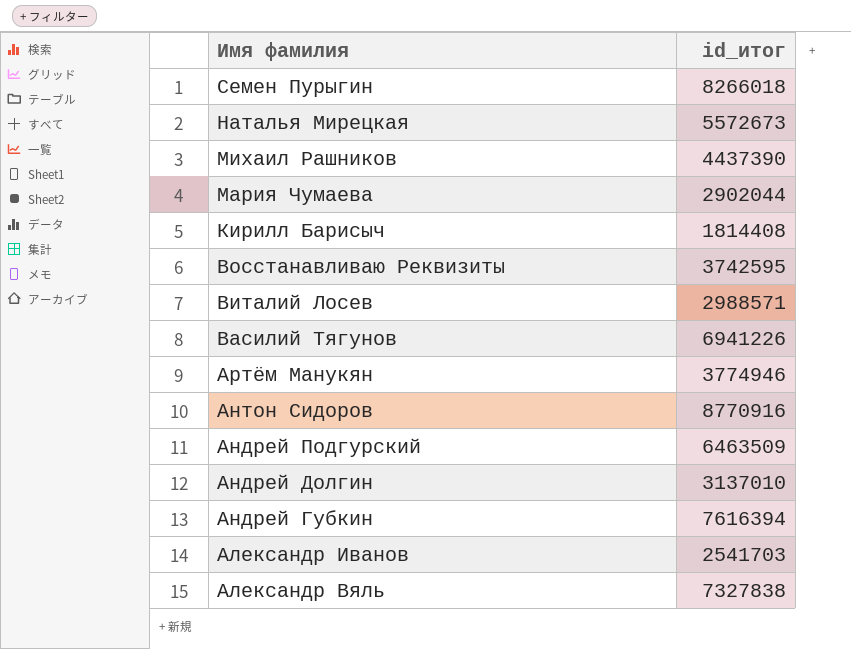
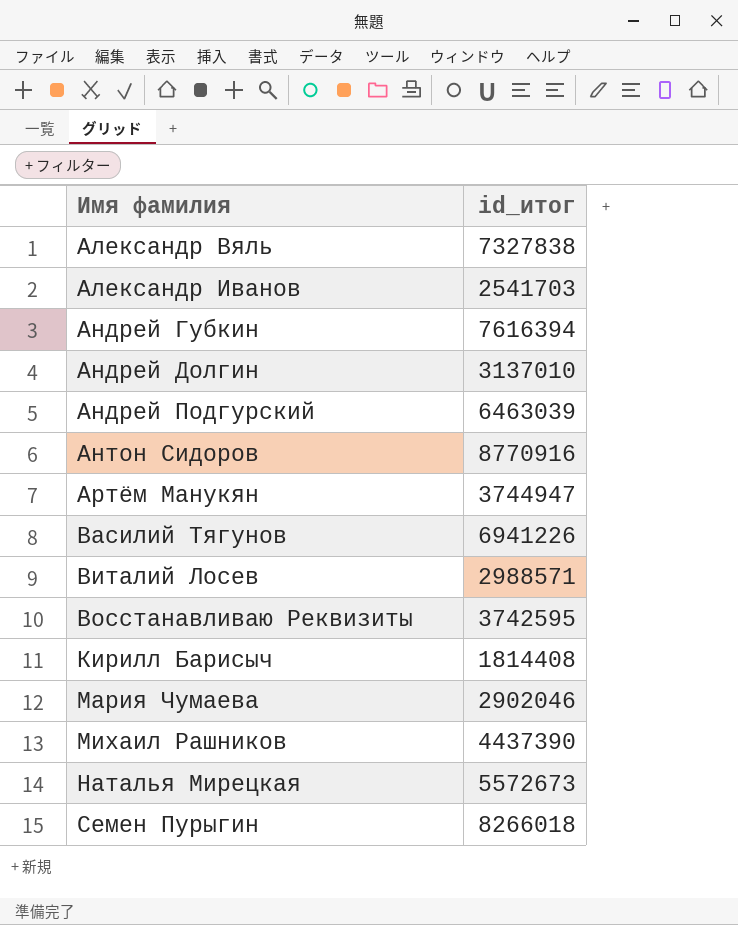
row order: Имя фамилия descending -> Имя фамилия ascending
Андрей Подгурский | id_итог: 6463509 -> 6463039
Артём Манукян | id_итог: 3774946 -> 3744947
Мария Чумаева | id_итог: 2902044 -> 2902046

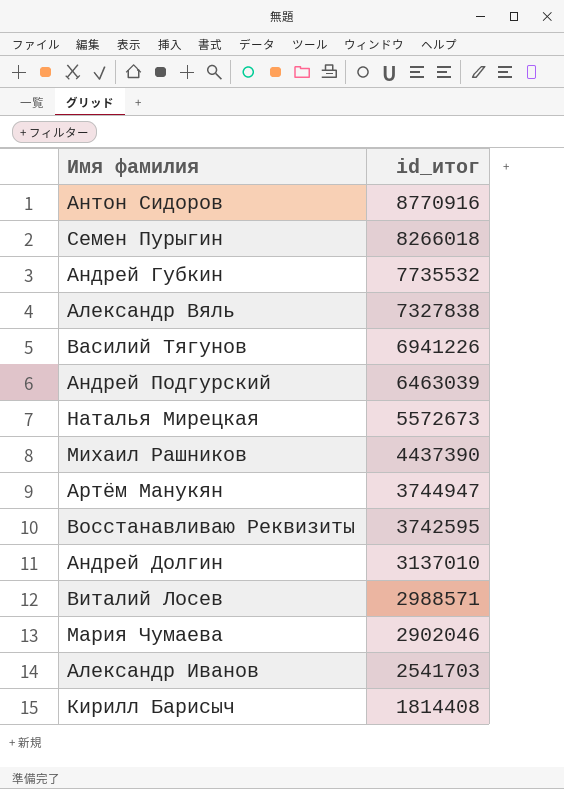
row order: Имя фамилия ascending -> id_итог descending
Андрей Губкин | id_итог: 7616394 -> 7735532

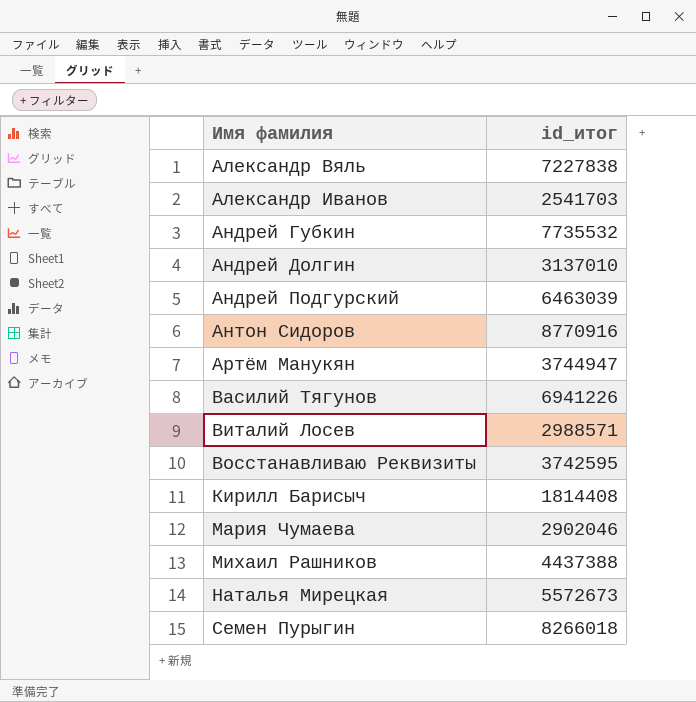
row order: id_итог descending -> Имя фамилия ascending
Александр Вяль | id_итог: 7327838 -> 7227838
Михаил Рашников | id_итог: 4437390 -> 4437388

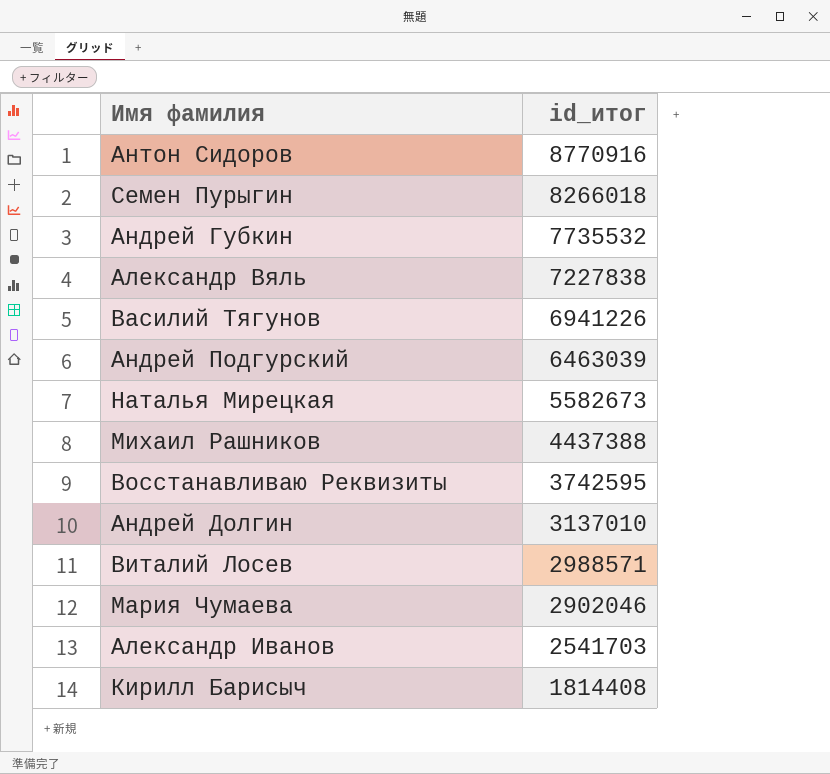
row order: Имя фамилия ascending -> id_итог descending
row Артём Манукян: 3744947 -> none
Наталья Мирецкая | id_итог: 5572673 -> 5582673

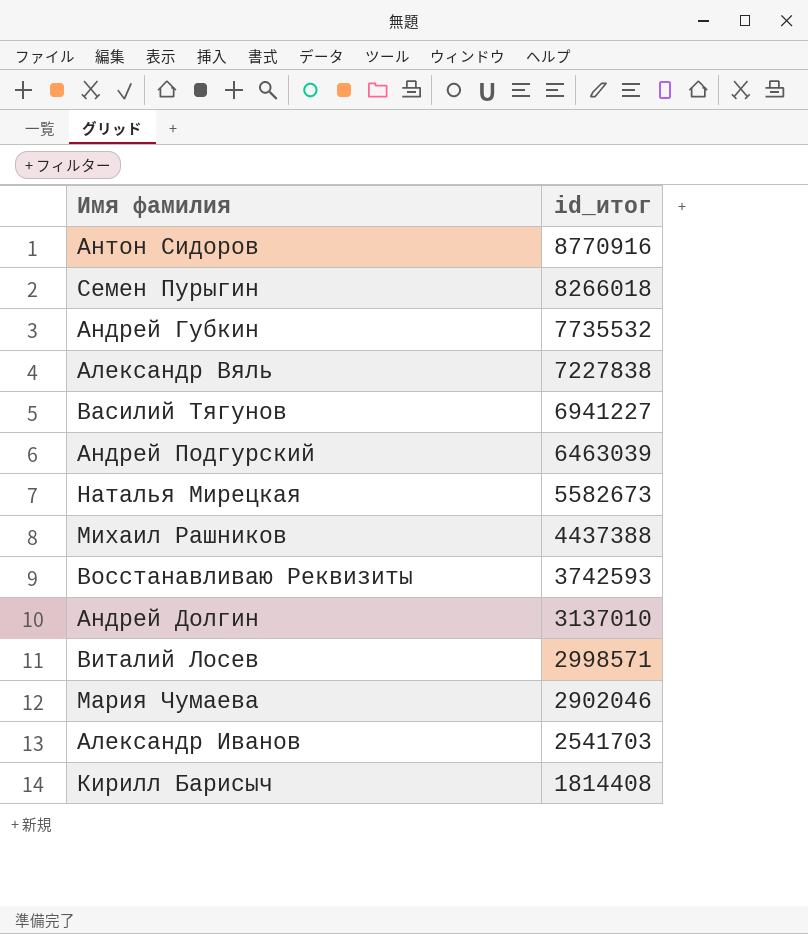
Василий Тягунов | id_итог: 6941226 -> 6941227
Восстанавливаю Реквизиты | id_итог: 3742595 -> 3742593
Виталий Лосев | id_итог: 2988571 -> 2998571

